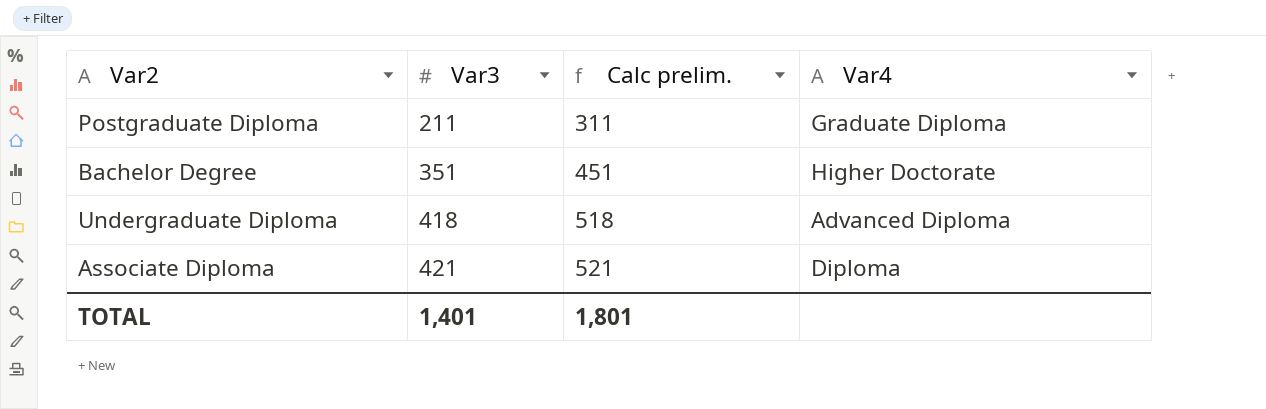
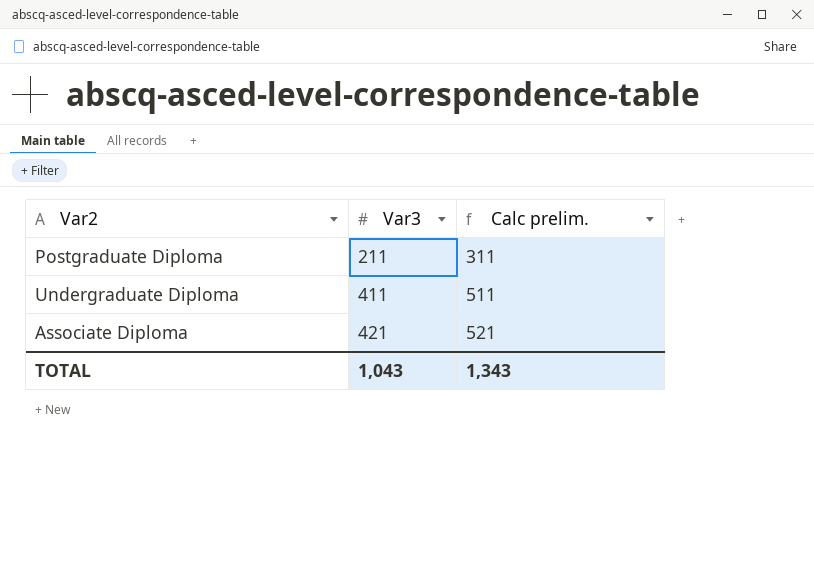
column Var4 | position: 4 -> none
row Bachelor Degree: 351 | 451 | Higher Doctorate -> none
Undergraduate Diploma | Var3: 418 -> 411
Undergraduate Diploma | Calc prelim.: 518 -> 511
TOTAL | Var3: 1,401 -> 1,043
TOTAL | Calc prelim.: 1,801 -> 1,343

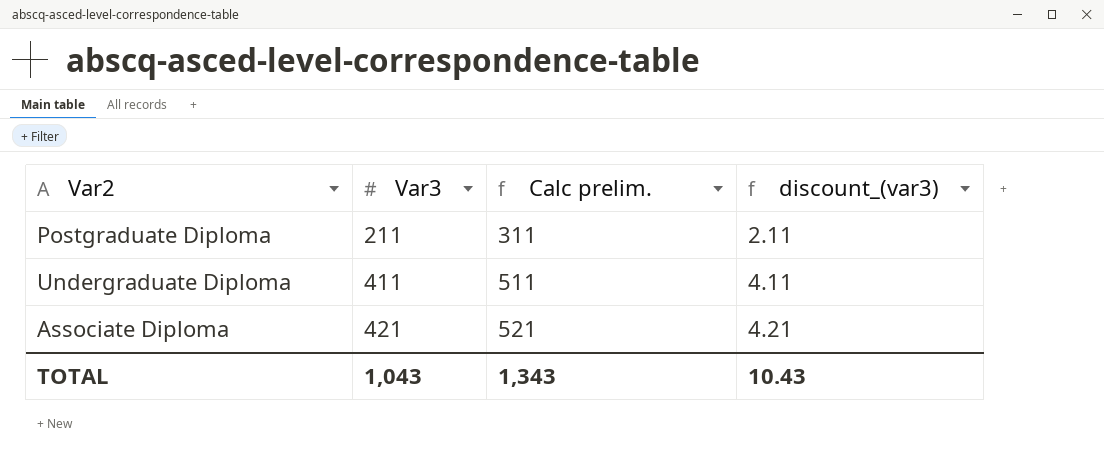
column discount_(var3) | formula: none -> [Var3] * 0.01

